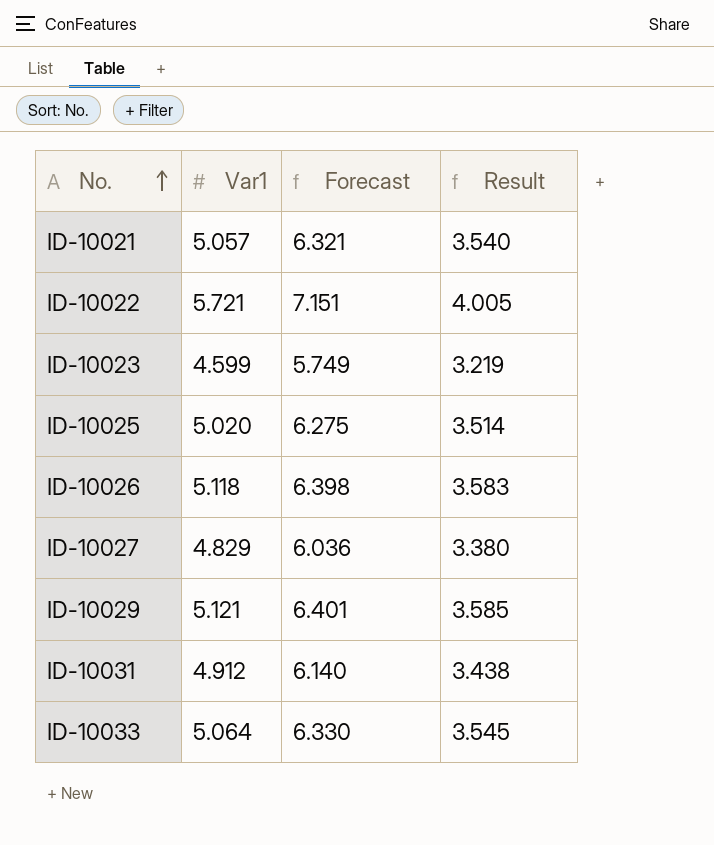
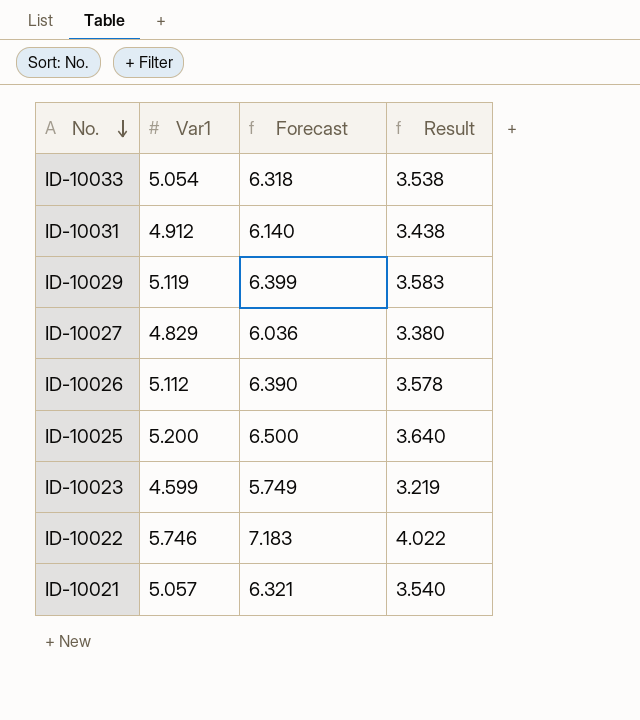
row order: No. ascending -> No. descending
ID-10033 | Var1: 5.064 -> 5.054
ID-10033 | Forecast: 6.330 -> 6.318
ID-10033 | Result: 3.545 -> 3.538
ID-10029 | Var1: 5.121 -> 5.119
ID-10029 | Forecast: 6.401 -> 6.399
ID-10029 | Result: 3.585 -> 3.583
ID-10026 | Var1: 5.118 -> 5.112
ID-10026 | Forecast: 6.398 -> 6.390
ID-10026 | Result: 3.583 -> 3.578
ID-10025 | Var1: 5.020 -> 5.200
ID-10025 | Forecast: 6.275 -> 6.500
ID-10025 | Result: 3.514 -> 3.640
ID-10022 | Var1: 5.721 -> 5.746
ID-10022 | Forecast: 7.151 -> 7.183
ID-10022 | Result: 4.005 -> 4.022

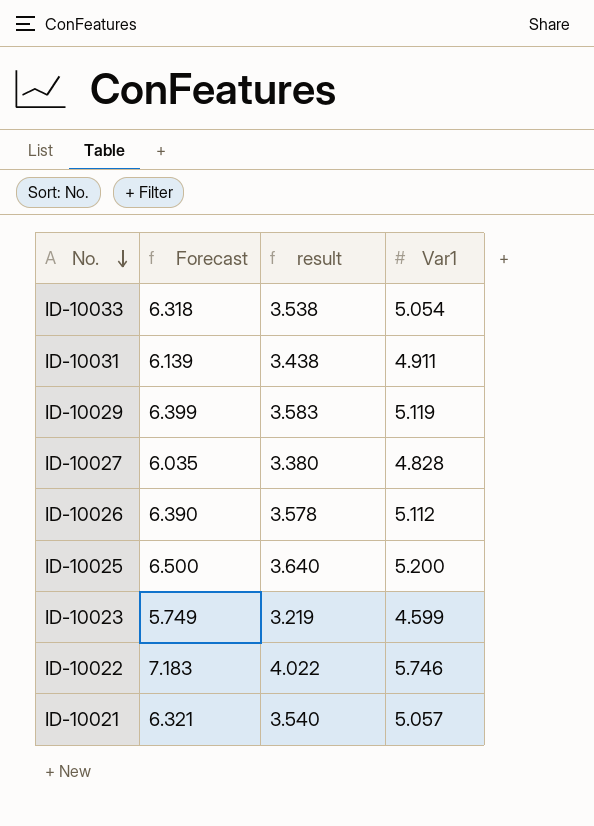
column name: Result -> result
column Var1 | position: 2 -> 4
ID-10031 | Forecast: 6.140 -> 6.139
ID-10031 | Var1: 4.912 -> 4.911
ID-10027 | Forecast: 6.036 -> 6.035
ID-10027 | Var1: 4.829 -> 4.828

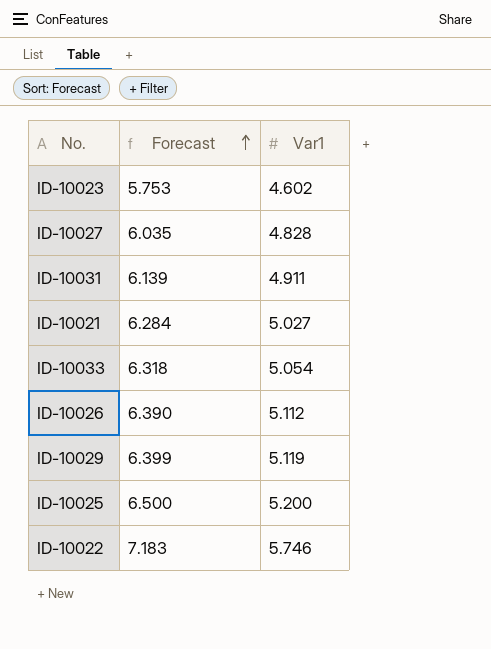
row order: No. descending -> Forecast ascending
column result | formula: [Var1] * 0.7 -> none
ID-10023 | Forecast: 5.749 -> 5.753
ID-10023 | Var1: 4.599 -> 4.602
ID-10021 | Forecast: 6.321 -> 6.284
ID-10021 | Var1: 5.057 -> 5.027

